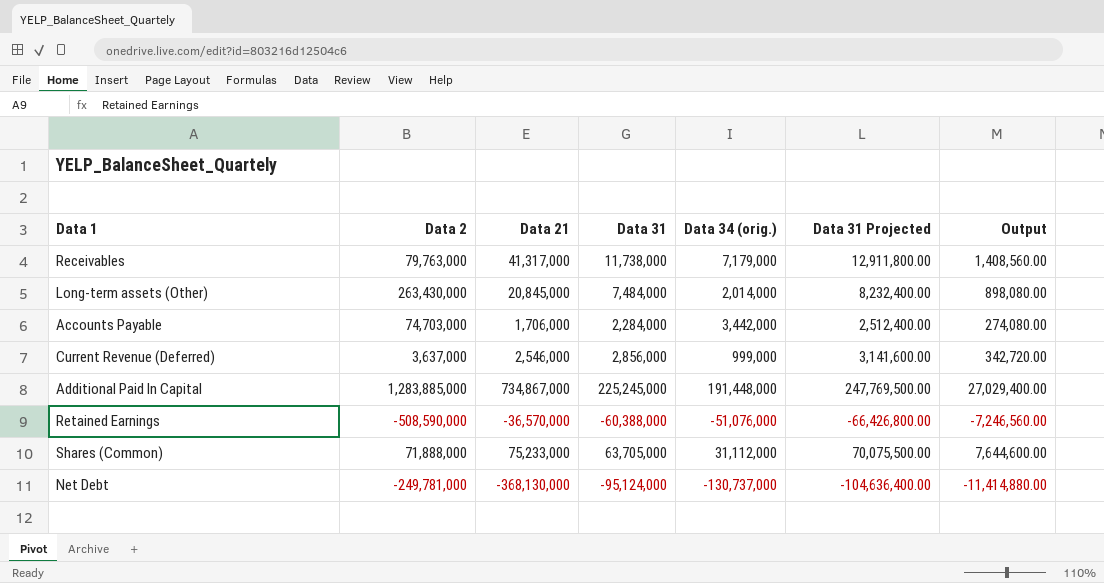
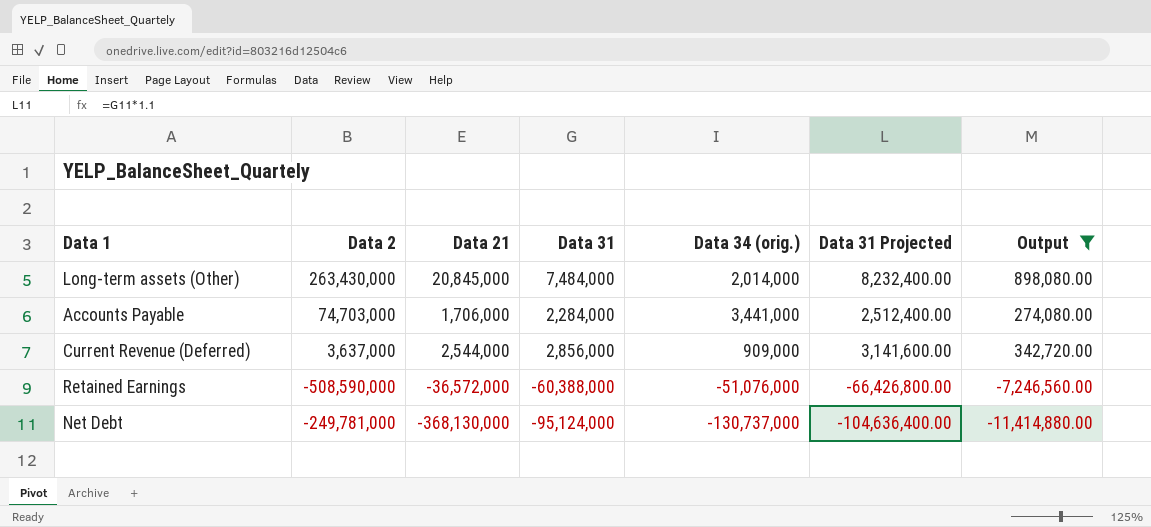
filter: none -> Output <= 898,080.00
Accounts Payable | Data 34 (orig.): 3,442,000 -> 3,441,000
Current Revenue (Deferred) | Data 21: 2,546,000 -> 2,544,000
Current Revenue (Deferred) | Data 34 (orig.): 999,000 -> 909,000
Retained Earnings | Data 21: -36,570,000 -> -36,572,000

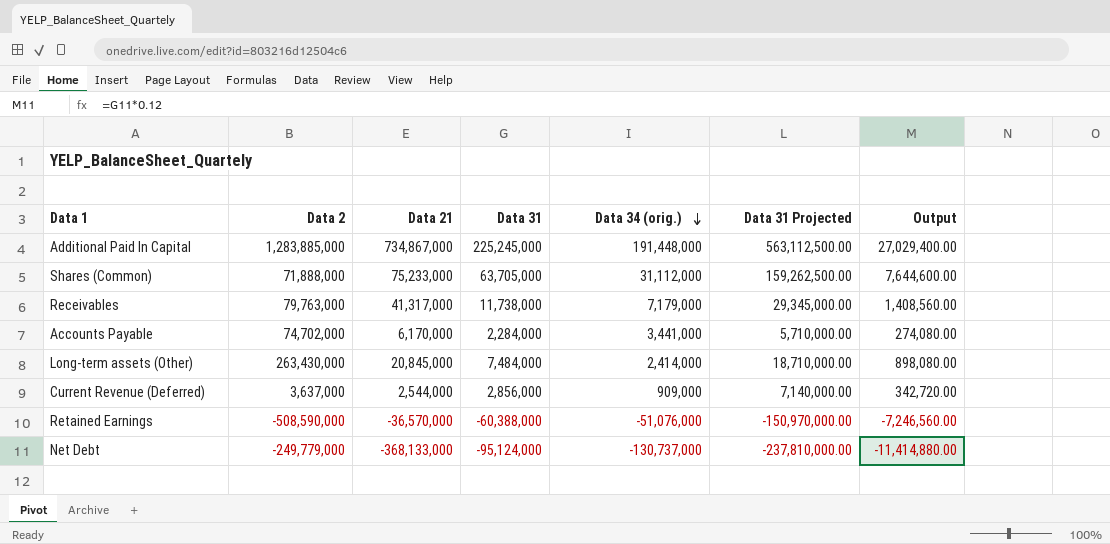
filter: Output <= 898,080.00 -> none
row order: none -> Data 34 (orig.) descending
column Data 31 Projected | formula: [Data 31] * 1.1 -> [Data 31] * 2.5
Accounts Payable | Data 2: 74,703,000 -> 74,702,000
Accounts Payable | Data 21: 1,706,000 -> 6,170,000
Long-term assets (Other) | Data 34 (orig.): 2,014,000 -> 2,414,000
Retained Earnings | Data 21: -36,572,000 -> -36,570,000
Net Debt | Data 2: -249,781,000 -> -249,779,000
Net Debt | Data 21: -368,130,000 -> -368,133,000

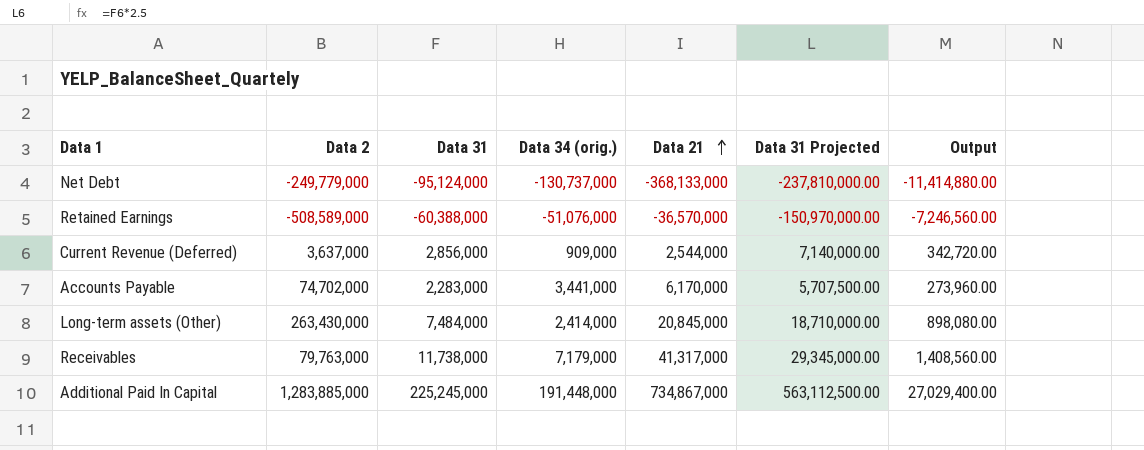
row order: Data 34 (orig.) descending -> Data 21 ascending
column Data 21 | position: 3 -> 5
row Shares (Common): 71,888,000 | 75,233,000 | 63,705,000 | 31,112,000 | 159,262,500.00 | 7,644,600.00 -> none
Retained Earnings | Data 2: -508,590,000 -> -508,589,000
Accounts Payable | Data 31: 2,284,000 -> 2,283,000
Accounts Payable | Data 31 Projected: 5,710,000.00 -> 5,707,500.00
Accounts Payable | Output: 274,080.00 -> 273,960.00

